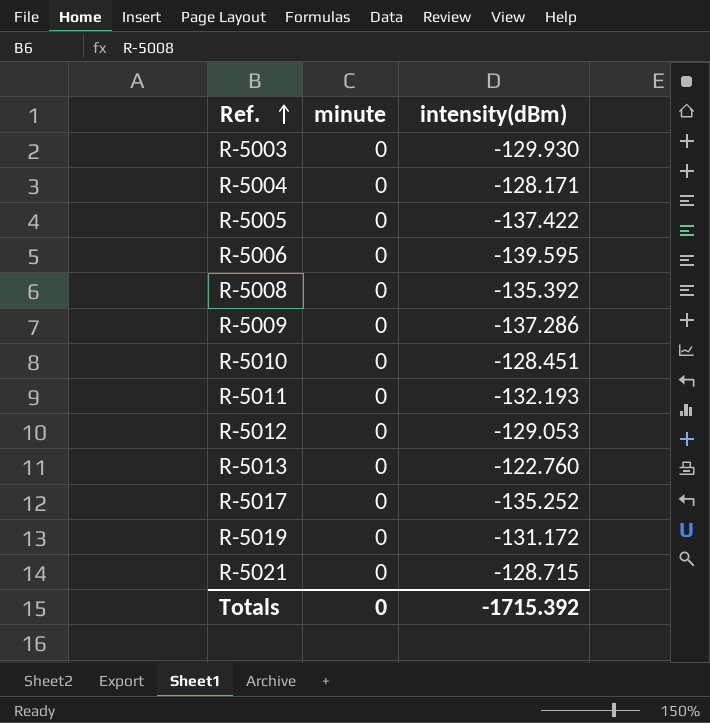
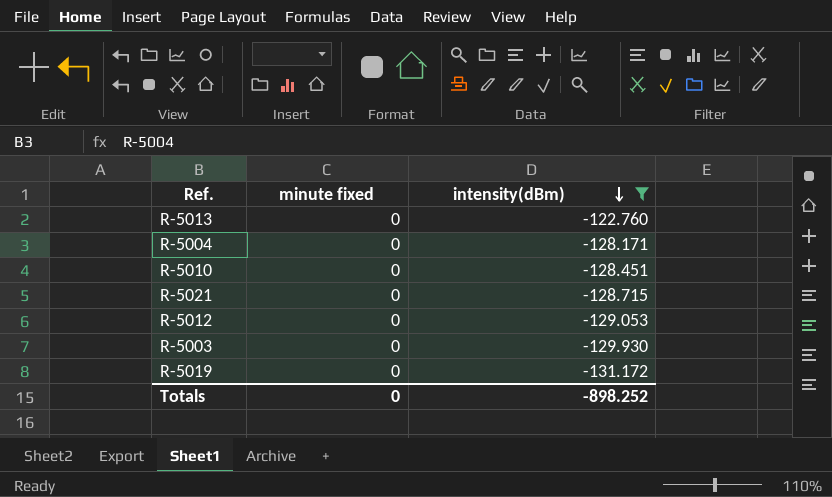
filter: none -> intensity(dBm) >= -131.172
row order: Ref. ascending -> intensity(dBm) descending
column name: minute -> minute fixed
Totals | intensity(dBm): -1715.392 -> -898.252

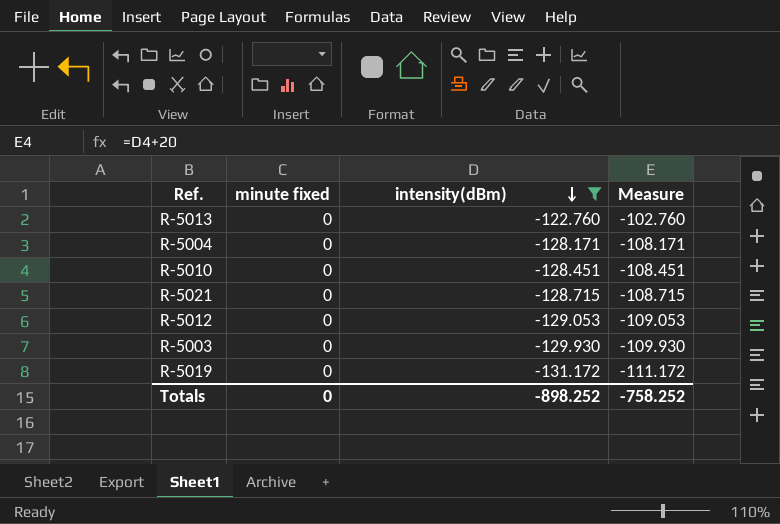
column Measure | formula: none -> [intensity(dBm)] + 20

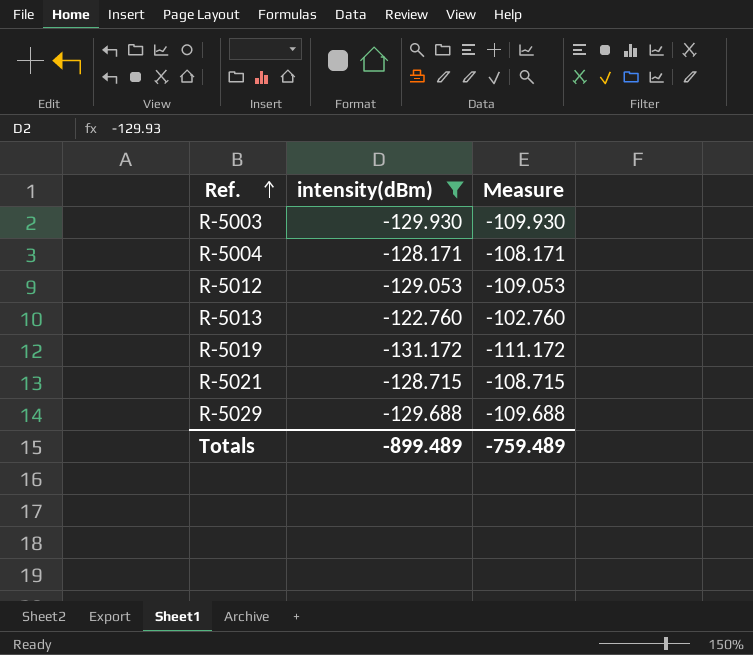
row order: intensity(dBm) descending -> Ref. ascending
column minute fixed | position: 2 -> none
row R-5010: 0 | -128.451 | -108.451 -> none
row R-5029: none -> -129.688 | -109.688
Totals | intensity(dBm): -898.252 -> -899.489
Totals | Measure: -758.252 -> -759.489

